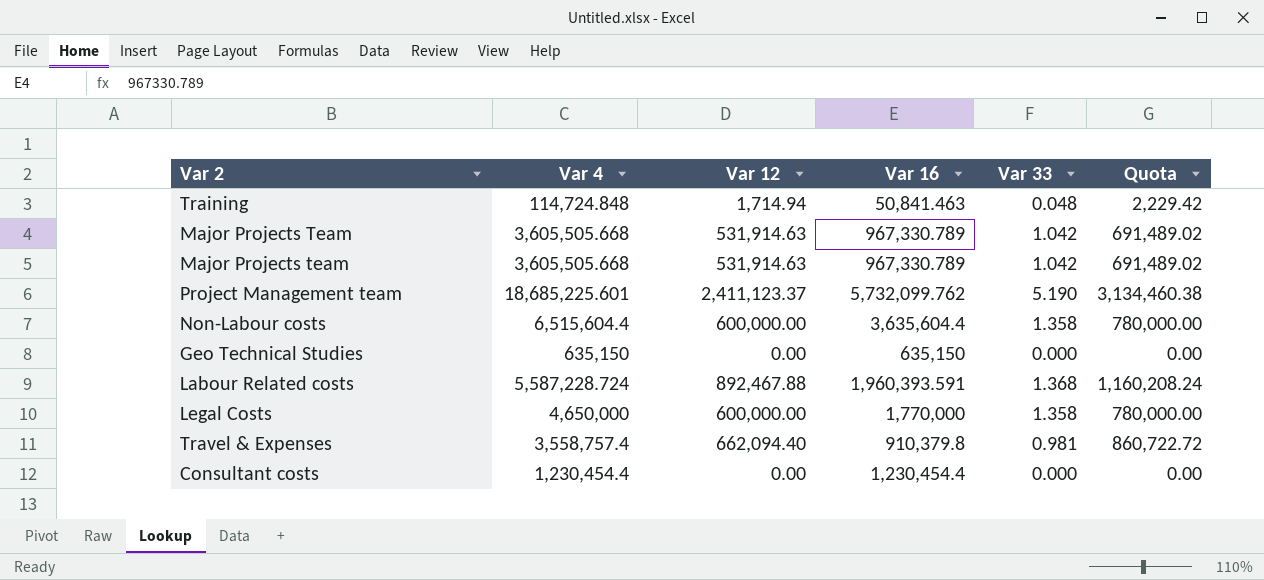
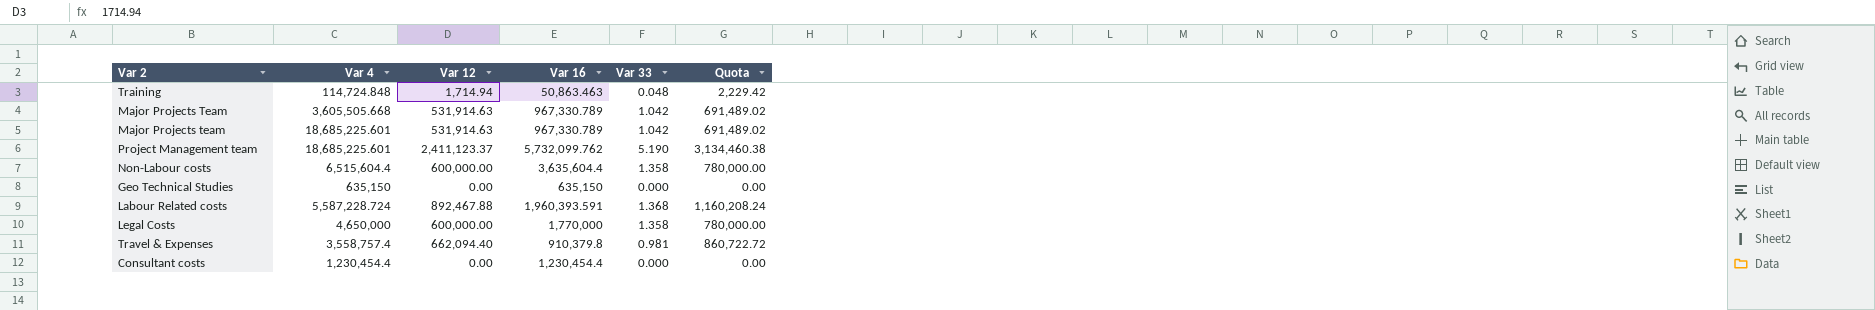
Training | Var 16: 50,841.463 -> 50,863.463
Major Projects team | Var 4: 3,605,505.668 -> 18,685,225.601

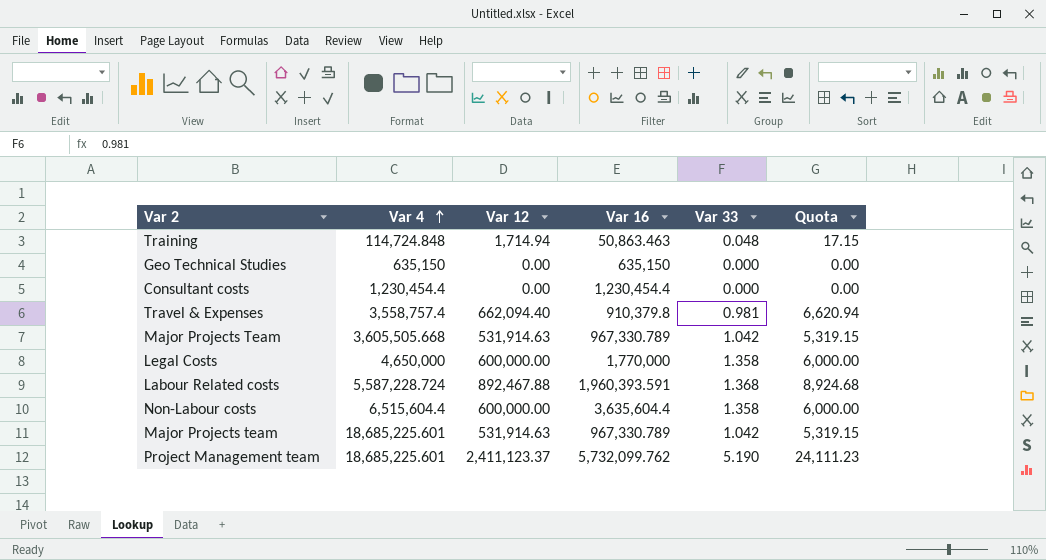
row order: none -> Var 4 ascending
column Quota | formula: [Var 12] * 1.3 -> [Var 12] * 0.01

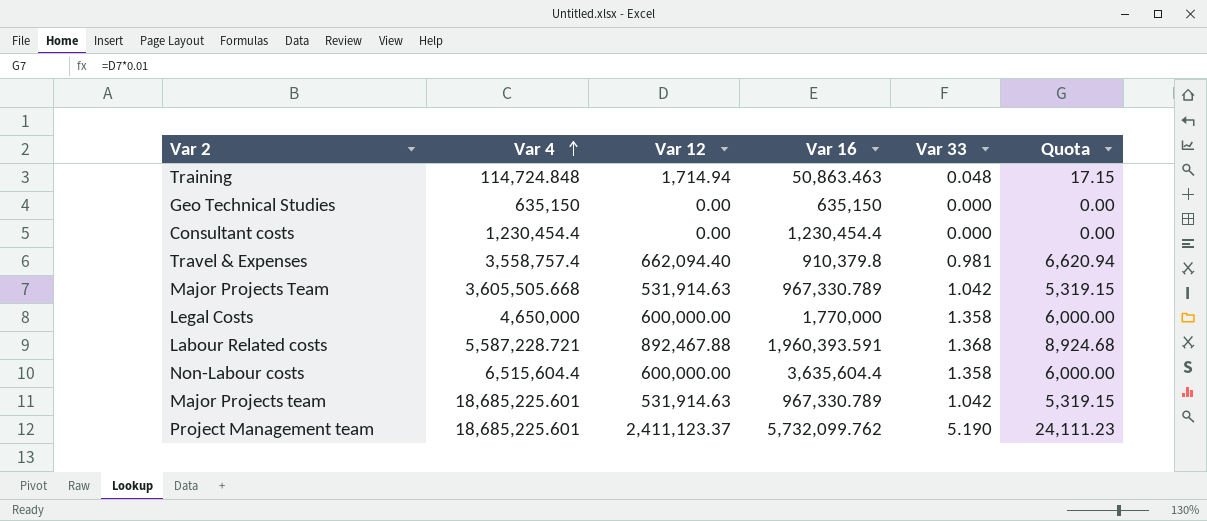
Labour Related costs | Var 4: 5,587,228.724 -> 5,587,228.721

